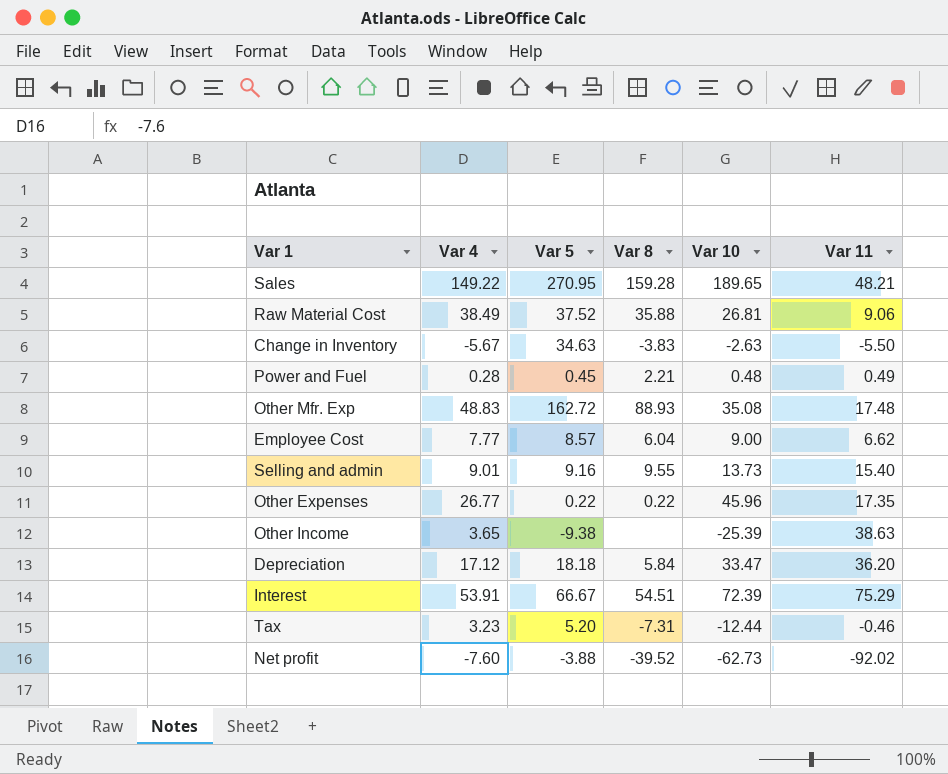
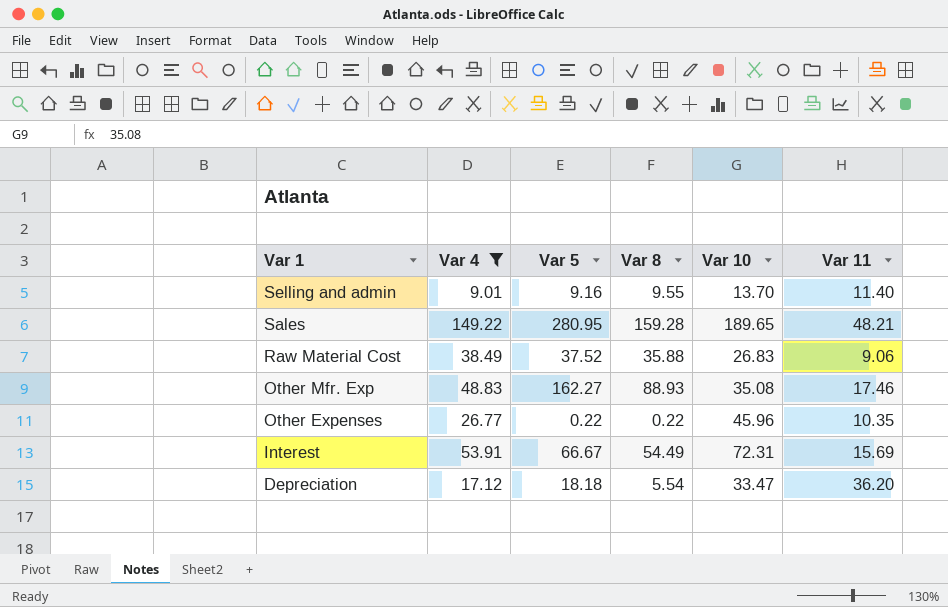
filter: none -> Var 4 >= 9.01
row order: none -> Var 1 descending
Selling and admin | Var 10: 13.73 -> 13.70
Selling and admin | Var 11: 15.40 -> 11.40
Sales | Var 5: 270.95 -> 280.95
Raw Material Cost | Var 10: 26.81 -> 26.83
Other Mfr. Exp | Var 5: 162.72 -> 162.27
Other Mfr. Exp | Var 11: 17.48 -> 17.46
Other Expenses | Var 11: 17.35 -> 10.35
Interest | Var 8: 54.51 -> 54.49
Interest | Var 10: 72.39 -> 72.31
Interest | Var 11: 75.29 -> 15.69
Depreciation | Var 8: 5.84 -> 5.54

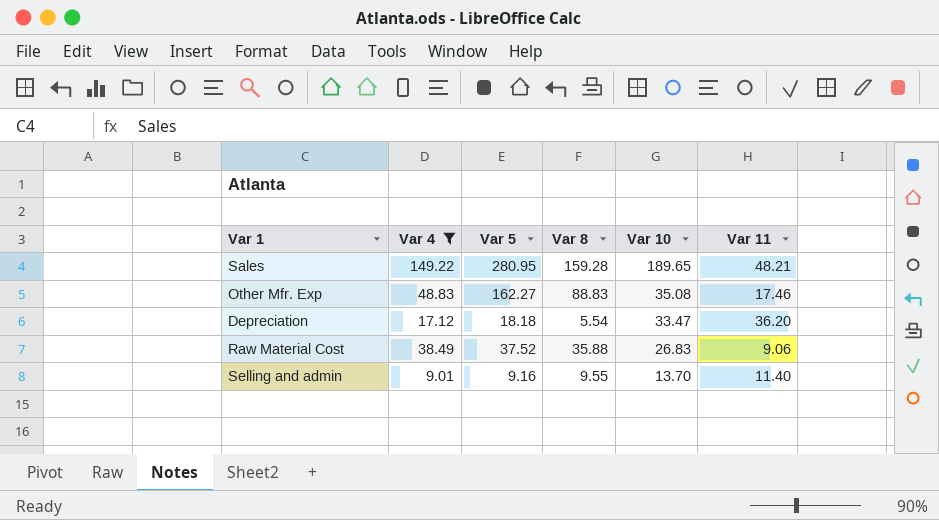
row order: Var 1 descending -> Var 10 descending
row Other Expenses: 26.77 | 0.22 | 0.22 | 45.96 | 10.35 -> none
row Interest: 53.91 | 66.67 | 54.49 | 72.31 | 15.69 -> none
Other Mfr. Exp | Var 8: 88.93 -> 88.83

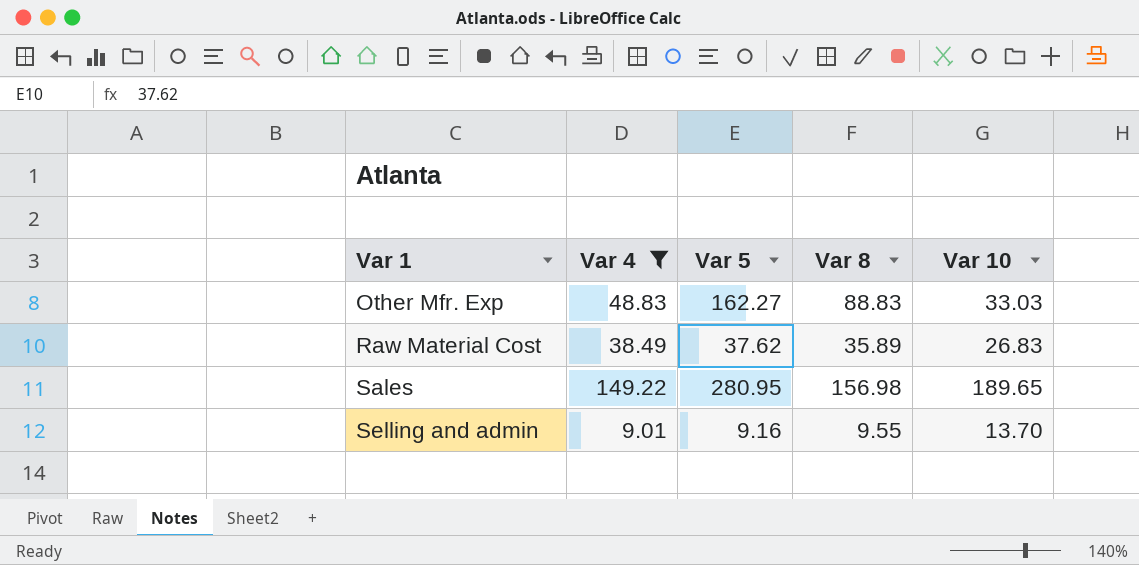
row order: Var 10 descending -> Var 1 ascending
column Var 11 | position: 6 -> none
row Depreciation: 17.12 | 18.18 | 5.54 | 33.47 | 36.20 -> none
Other Mfr. Exp | Var 10: 35.08 -> 33.03
Raw Material Cost | Var 5: 37.52 -> 37.62
Raw Material Cost | Var 8: 35.88 -> 35.89
Sales | Var 8: 159.28 -> 156.98

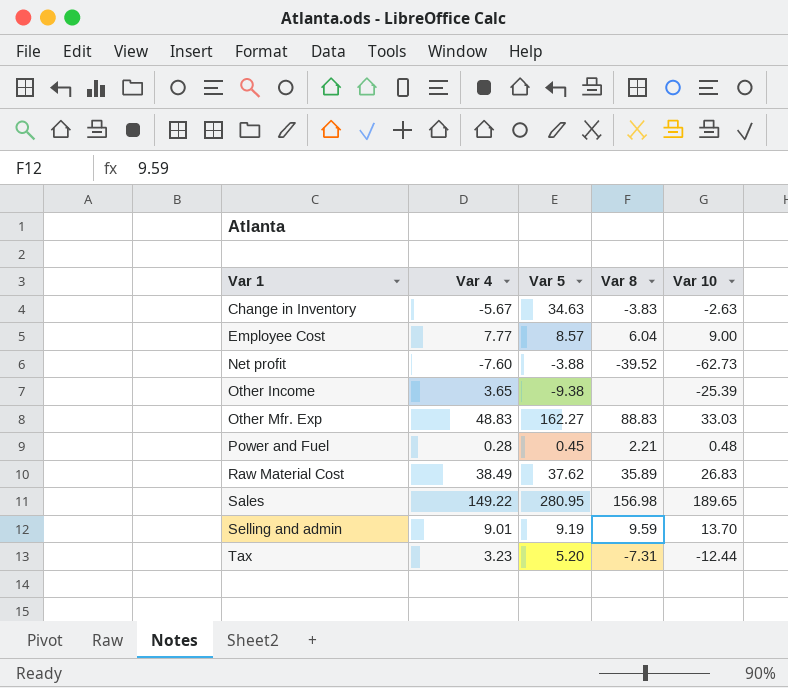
filter: Var 4 >= 9.01 -> none
Selling and admin | Var 5: 9.16 -> 9.19
Selling and admin | Var 8: 9.55 -> 9.59

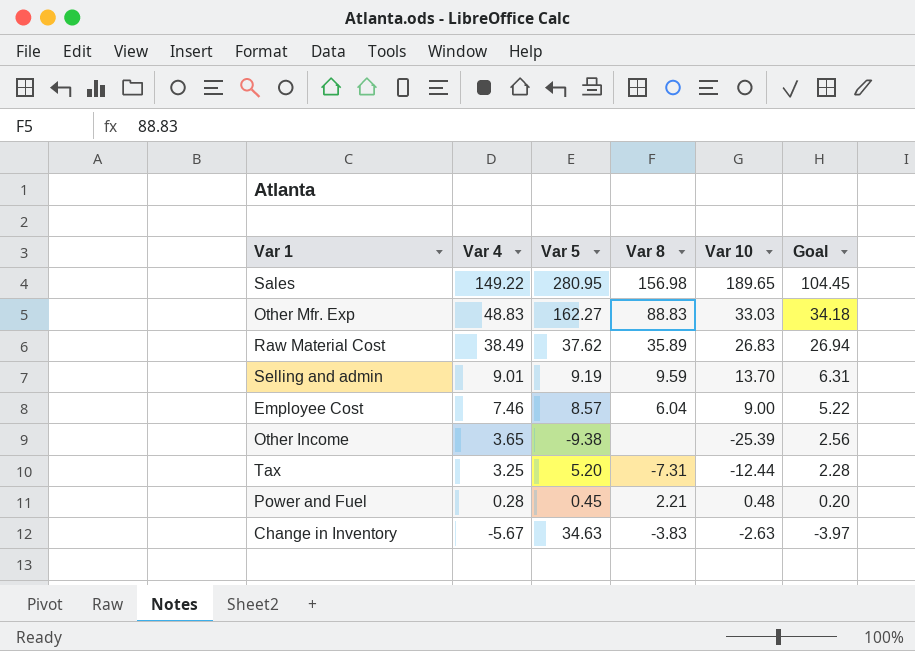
row order: Var 1 ascending -> Var 4 descending
column Goal | formula: none -> [Var 4] * 0.7
row Net profit: -7.60 | -3.88 | -39.52 | -62.73 -> none
Employee Cost | Var 4: 7.77 -> 7.46
Tax | Var 4: 3.23 -> 3.25

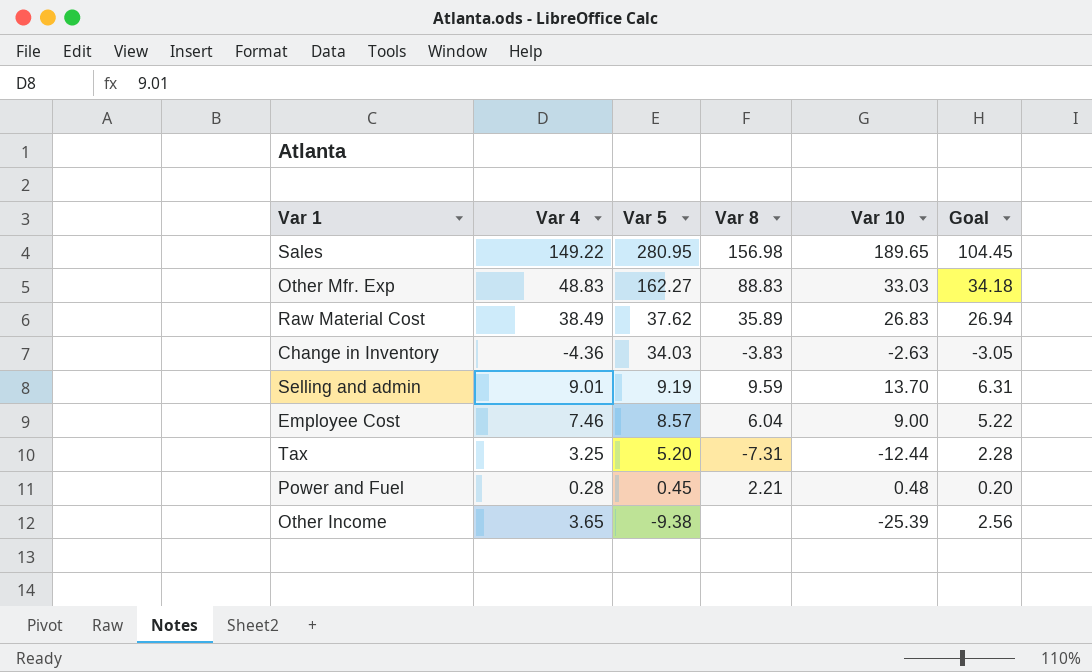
row order: Var 4 descending -> Var 5 descending
Change in Inventory | Var 4: -5.67 -> -4.36
Change in Inventory | Var 5: 34.63 -> 34.03
Change in Inventory | Goal: -3.97 -> -3.05

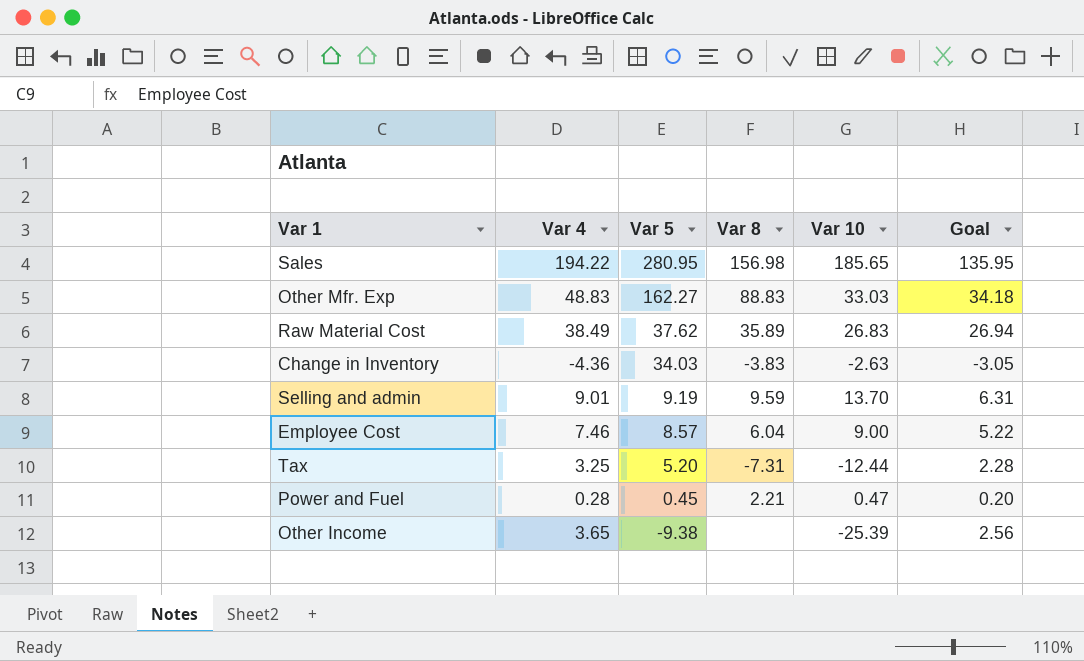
Sales | Var 4: 149.22 -> 194.22
Sales | Var 10: 189.65 -> 185.65
Sales | Goal: 104.45 -> 135.95
Power and Fuel | Var 10: 0.48 -> 0.47

